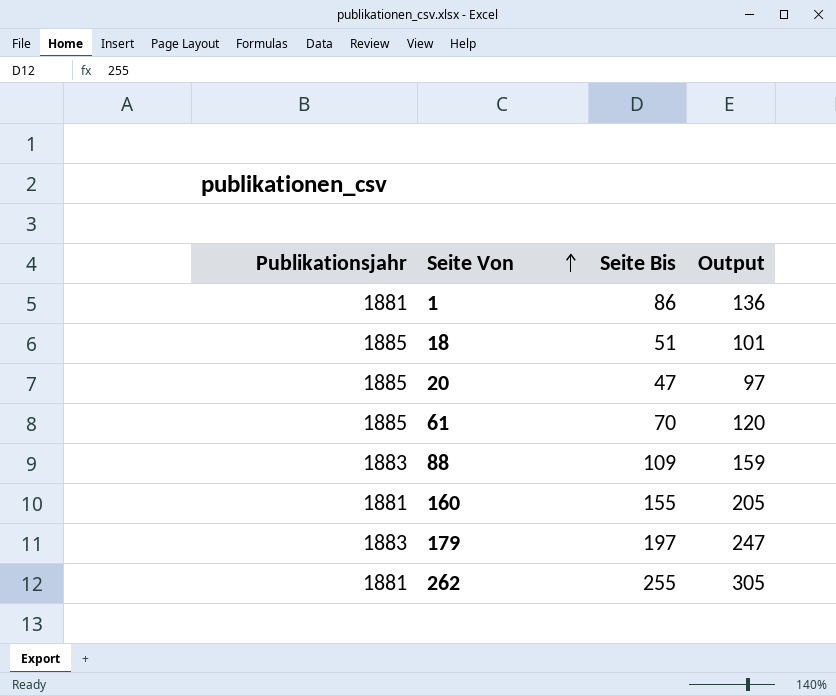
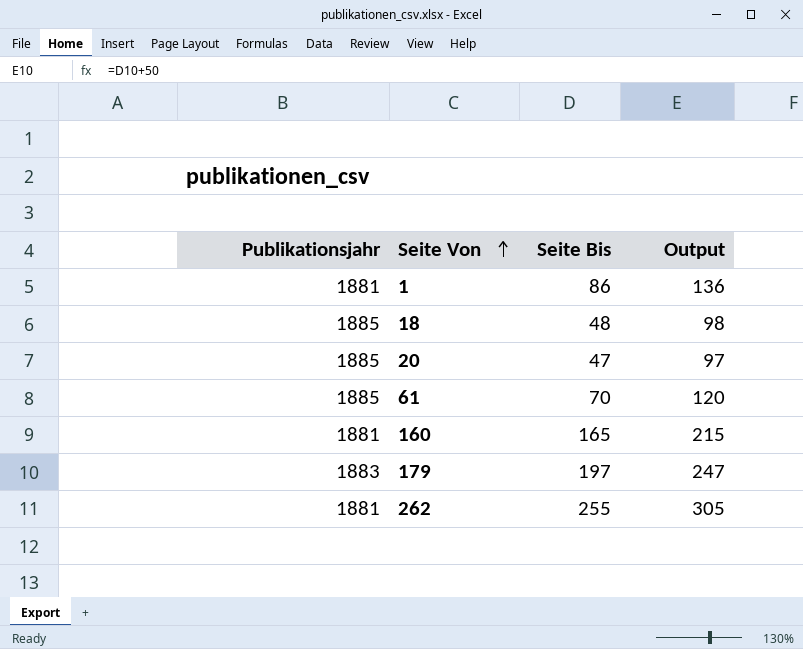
row 88: 1883 | 109 | 159 -> none
18 | Seite Bis: 51 -> 48
18 | Output: 101 -> 98
160 | Seite Bis: 155 -> 165
160 | Output: 205 -> 215

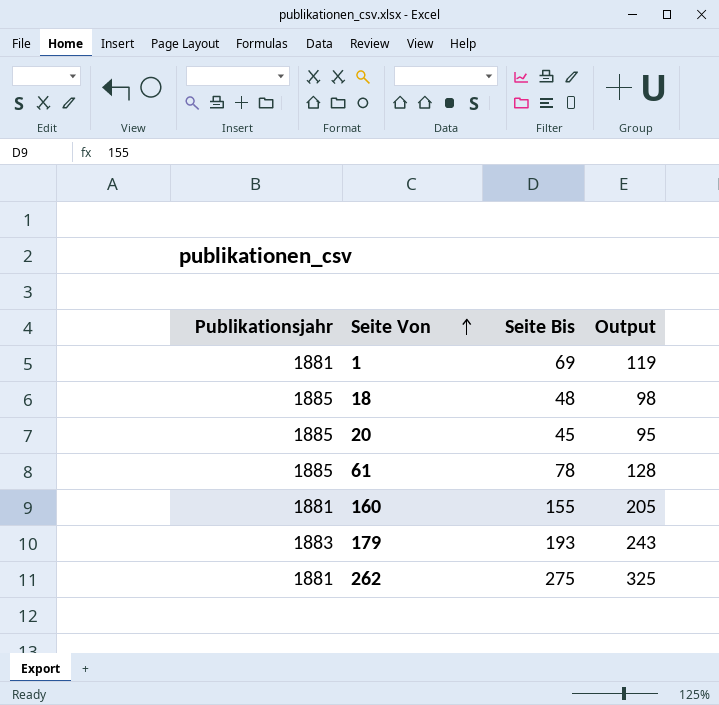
1 | Seite Bis: 86 -> 69
1 | Output: 136 -> 119
20 | Seite Bis: 47 -> 45
20 | Output: 97 -> 95
61 | Seite Bis: 70 -> 78
61 | Output: 120 -> 128
160 | Seite Bis: 165 -> 155
160 | Output: 215 -> 205
179 | Seite Bis: 197 -> 193
179 | Output: 247 -> 243
262 | Seite Bis: 255 -> 275
262 | Output: 305 -> 325

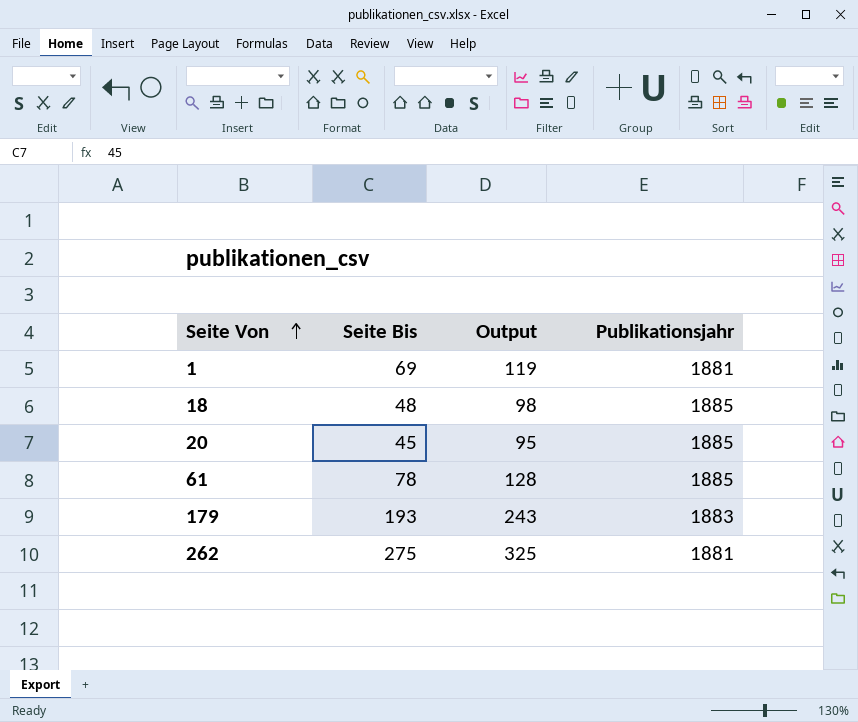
column Publikationsjahr | position: 1 -> 4
row 160: 1881 | 155 | 205 -> none

